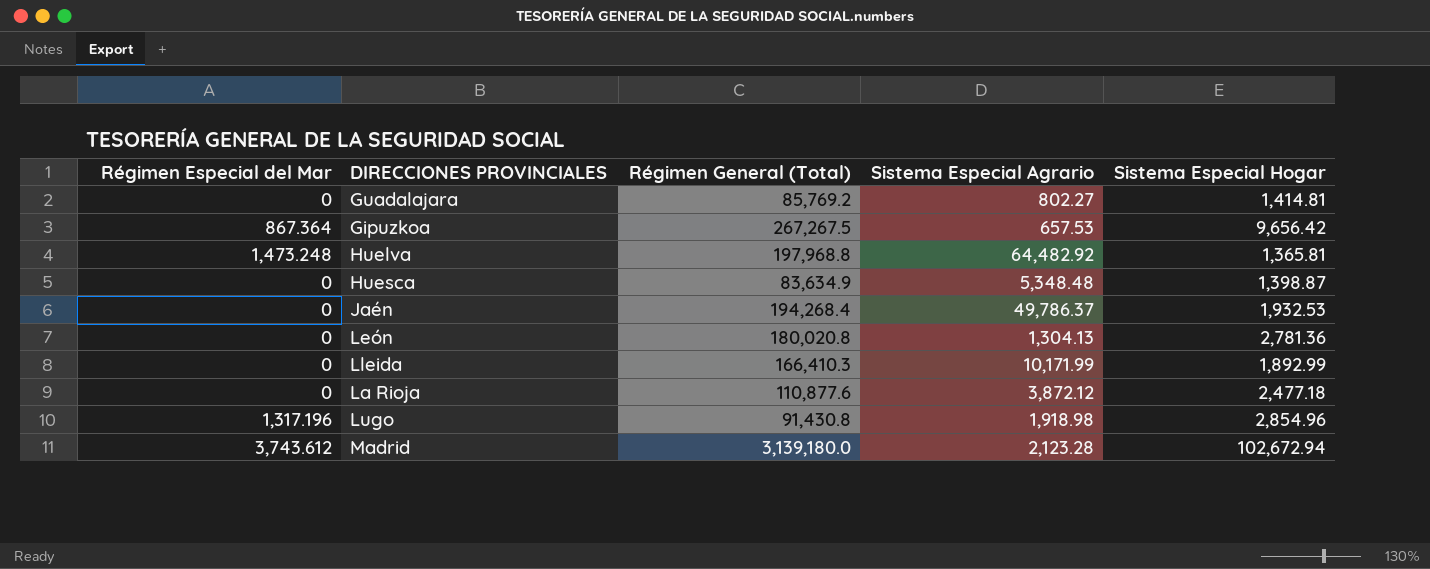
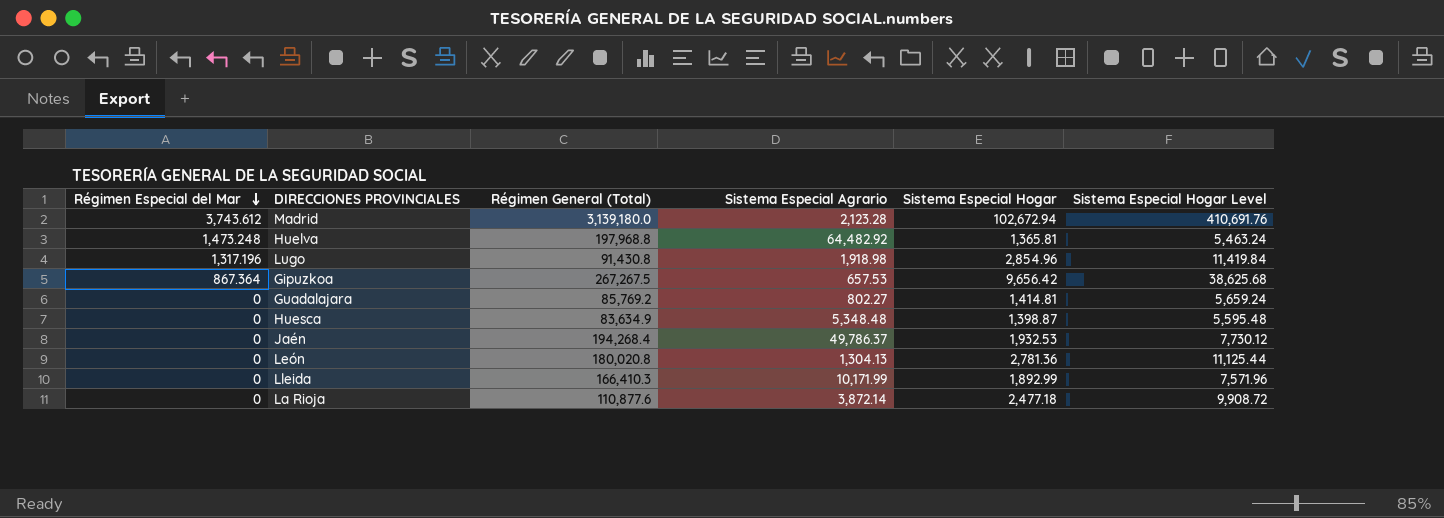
row order: none -> Régimen Especial del Mar descending
column Sistema Especial Hogar Level | formula: none -> [Sistema Especial Hogar] * 4
La Rioja | Sistema Especial Agrario: 3,872.12 -> 3,872.14

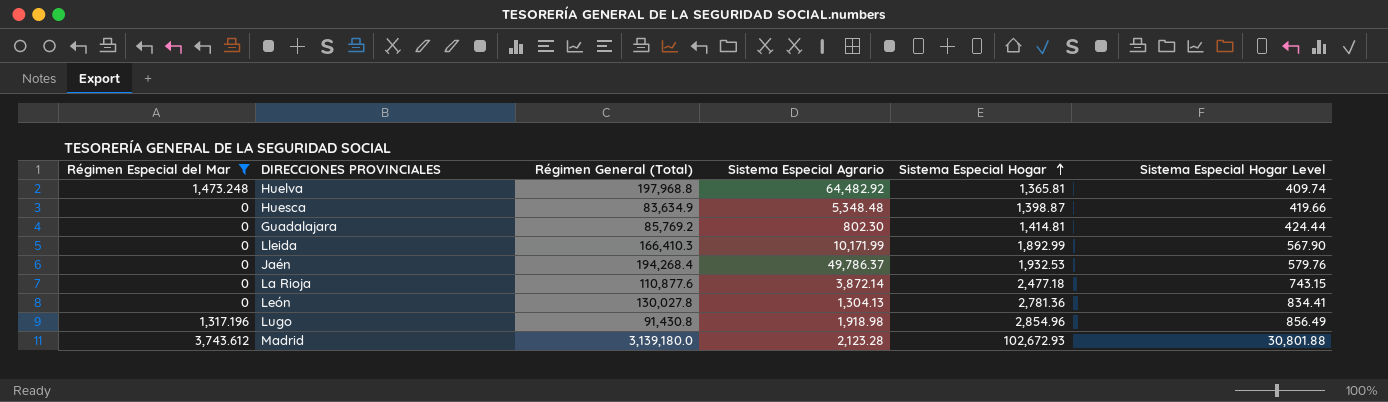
filter: none -> Régimen Especial del Mar != 867.364
row order: Régimen Especial del Mar descending -> Sistema Especial Hogar ascending
column Sistema Especial Hogar Level | formula: [Sistema Especial Hogar] * 4 -> [Sistema Especial Hogar] * 0.3
Guadalajara | Sistema Especial Agrario: 802.27 -> 802.30
León | Régimen General (Total): 180,020.8 -> 130,027.8
Madrid | Sistema Especial Hogar: 102,672.94 -> 102,672.93

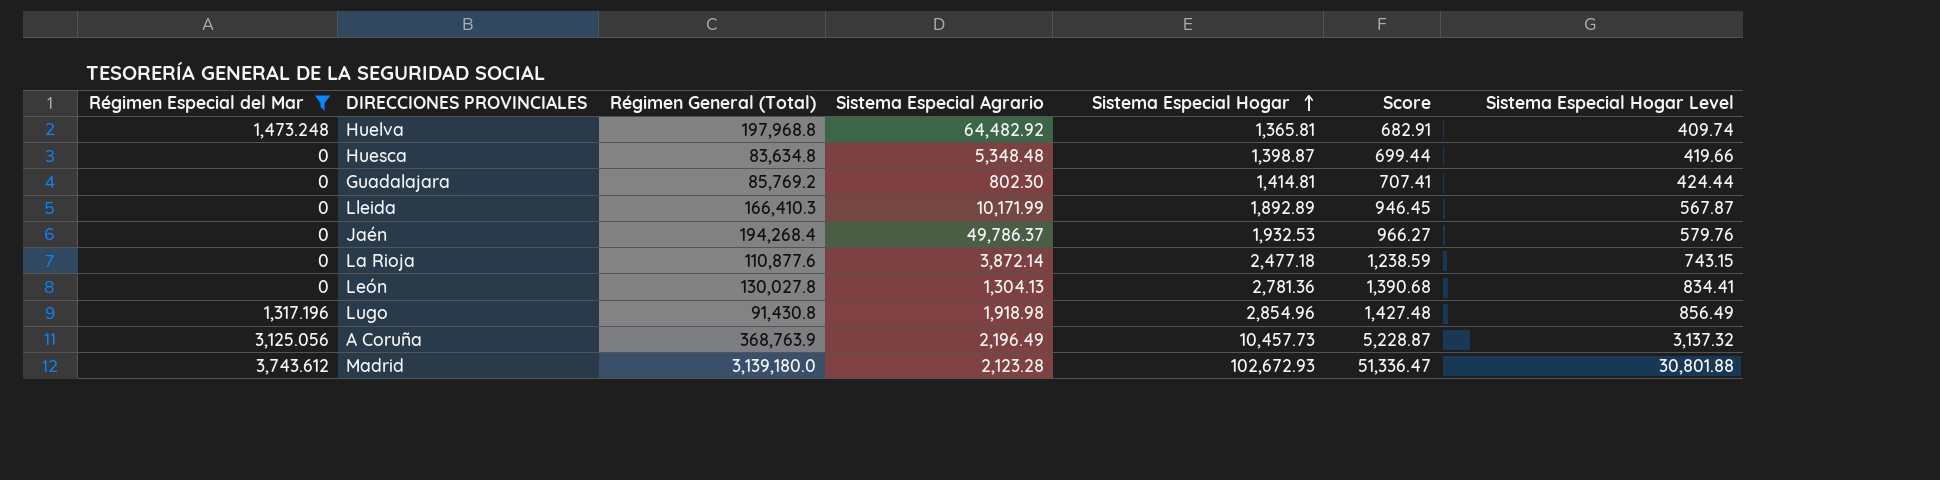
column Score | formula: none -> [Sistema Especial Hogar] * 0.5
Huesca | Régimen General (Total): 83,634.9 -> 83,634.8
Lleida | Sistema Especial Hogar: 1,892.99 -> 1,892.89
Lleida | Sistema Especial Hogar Level: 567.90 -> 567.87
row A Coruña: none -> 3,125.056 | 368,763.9 | 2,196.49 | 10,457.73 | 5,228.87 | 3,137.32

